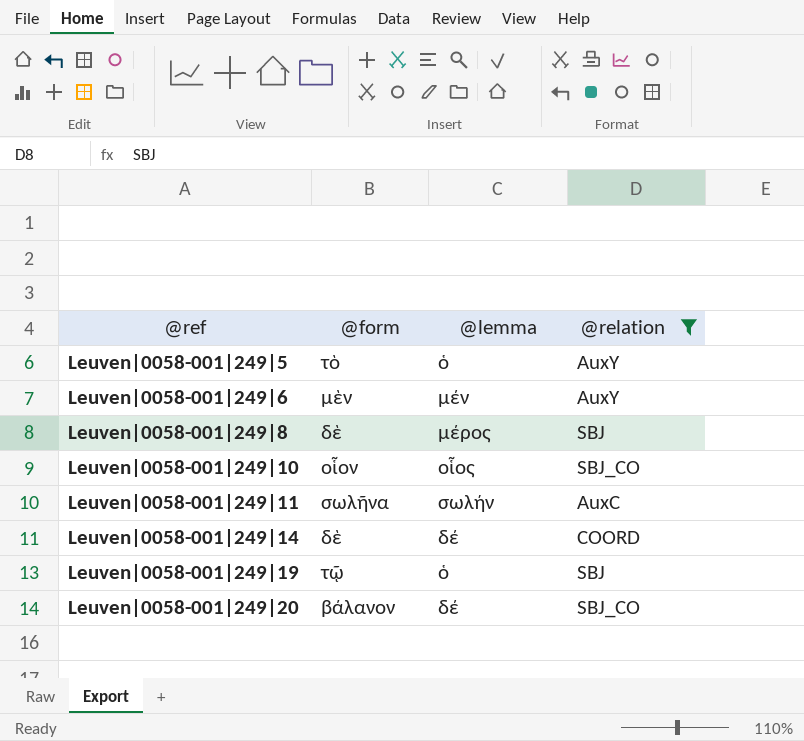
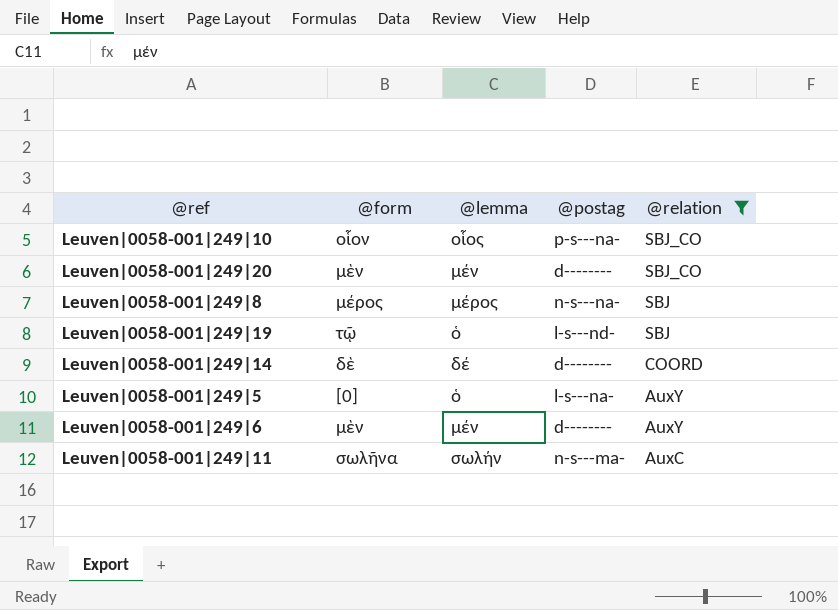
row order: @ref ascending -> @relation descending
column @postag | position: none -> 4
Leuven|0058-001|249|20 | @form: βάλανον -> μὲν
Leuven|0058-001|249|20 | @lemma: δέ -> μέν
Leuven|0058-001|249|8 | @form: δὲ -> μέρος
Leuven|0058-001|249|5 | @form: τὸ -> [0]

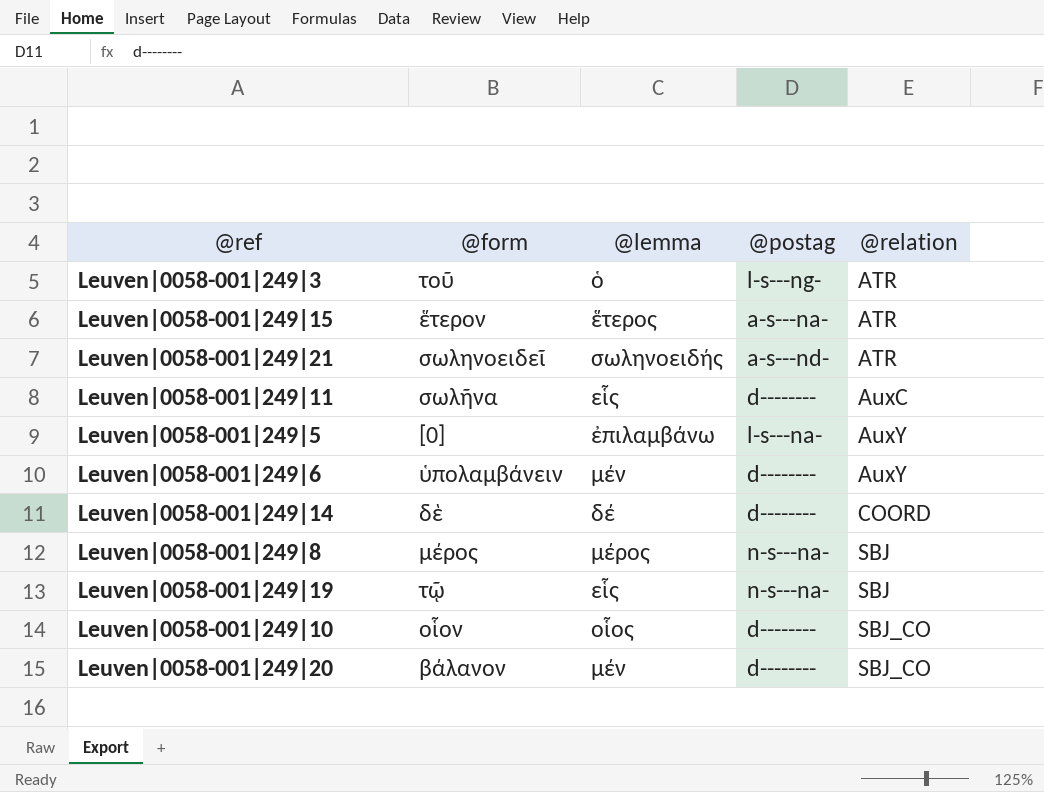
filter: @relation != ATR -> none
row order: @relation descending -> @relation ascending
Leuven|0058-001|249|11 | @lemma: σωλήν -> εἷς
Leuven|0058-001|249|11 | @postag: n-s---ma- -> d--------
Leuven|0058-001|249|5 | @lemma: ὁ -> ἐπιλαμβάνω
Leuven|0058-001|249|6 | @form: μὲν -> ὑπολαμβάνειν
Leuven|0058-001|249|19 | @lemma: ὁ -> εἷς
Leuven|0058-001|249|19 | @postag: l-s---nd- -> n-s---na-
Leuven|0058-001|249|10 | @postag: p-s---na- -> d--------
Leuven|0058-001|249|20 | @form: μὲν -> βάλανον

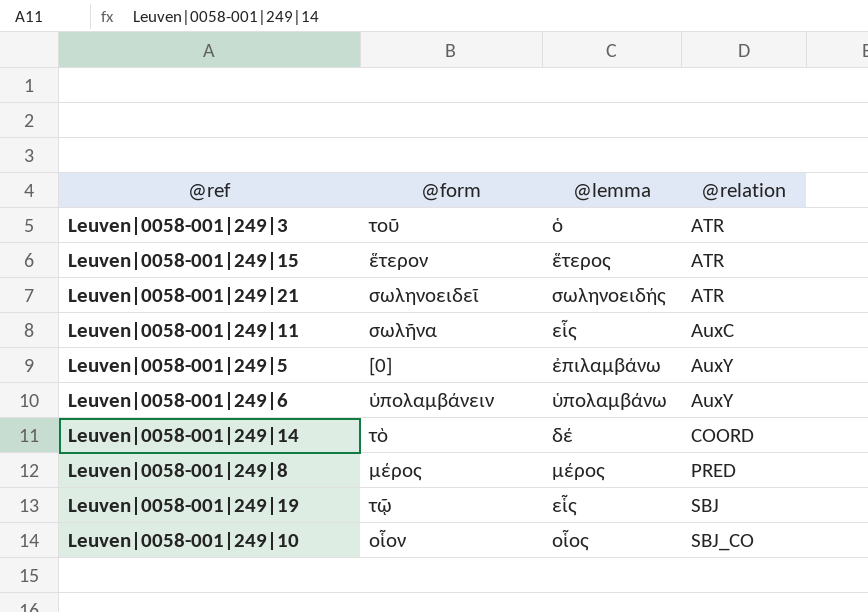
column @postag | position: 4 -> none
row Leuven|0058-001|249|20: βάλανον | μέν | d-------- | SBJ_CO -> none
Leuven|0058-001|249|6 | @lemma: μέν -> ὑπολαμβάνω
Leuven|0058-001|249|14 | @form: δὲ -> τὸ
Leuven|0058-001|249|8 | @relation: SBJ -> PRED

